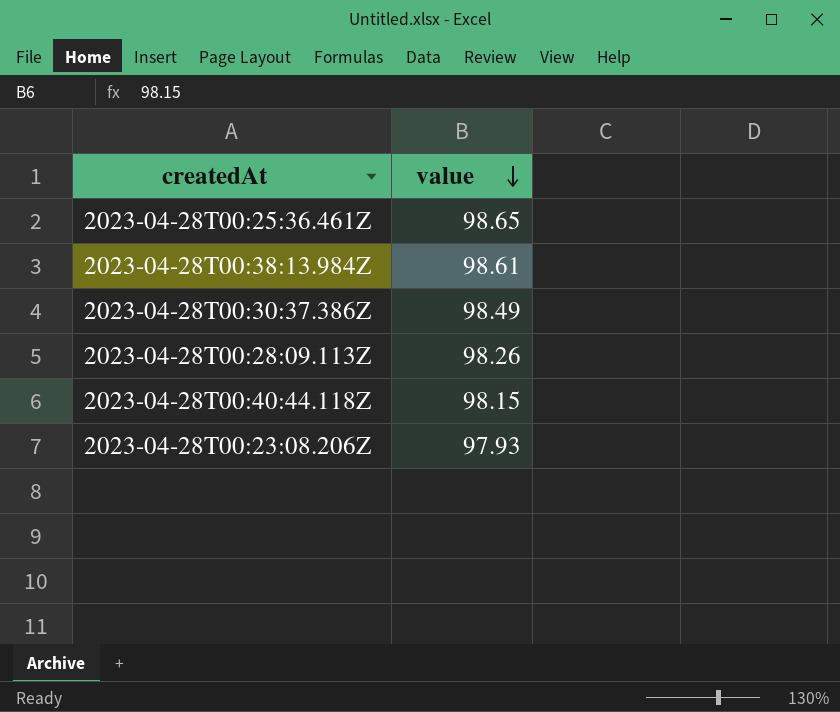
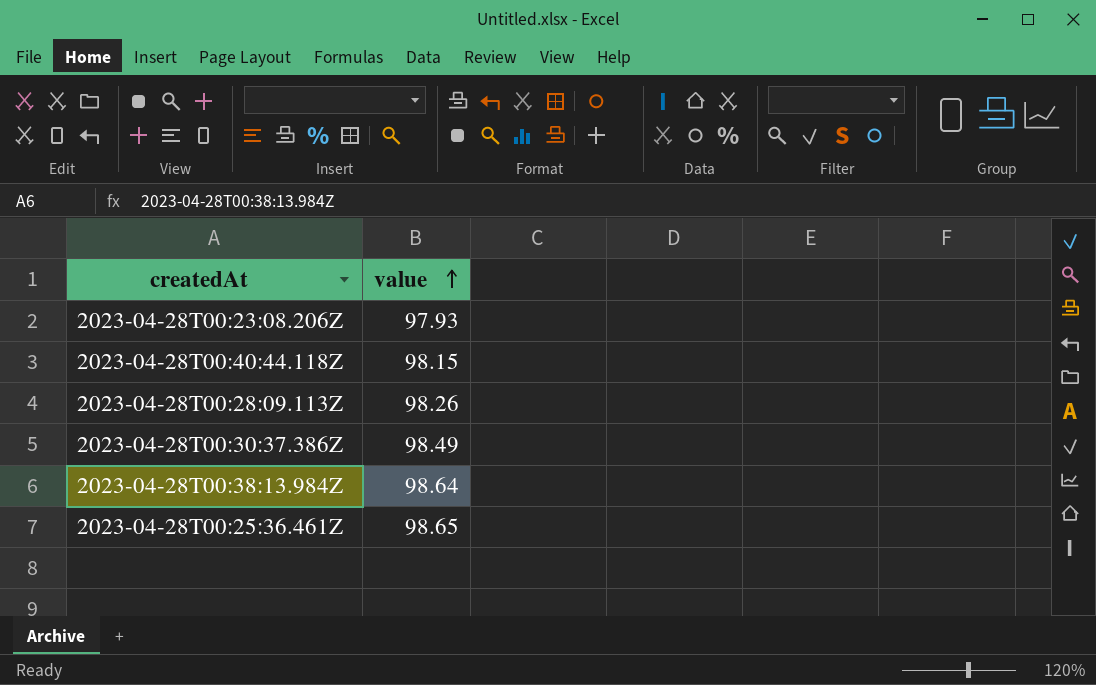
row order: value descending -> value ascending
2023-04-28T00:38:13.984Z | value: 98.61 -> 98.64

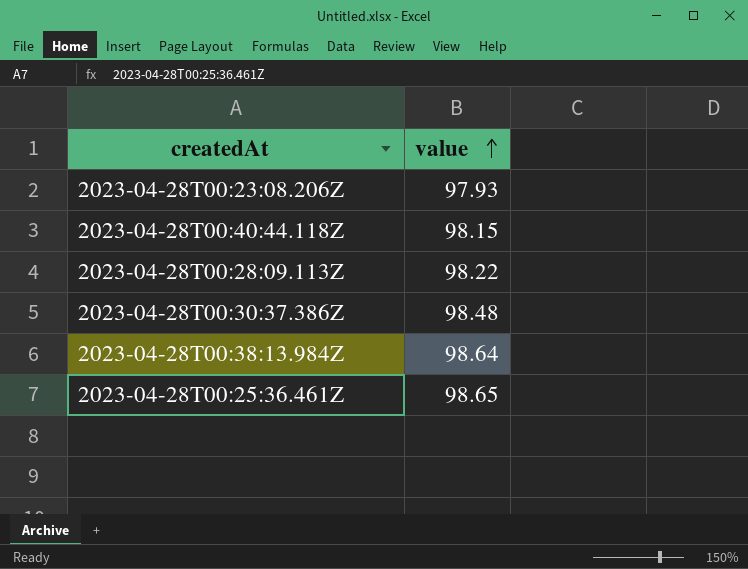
2023-04-28T00:28:09.113Z | value: 98.26 -> 98.22
2023-04-28T00:30:37.386Z | value: 98.49 -> 98.48

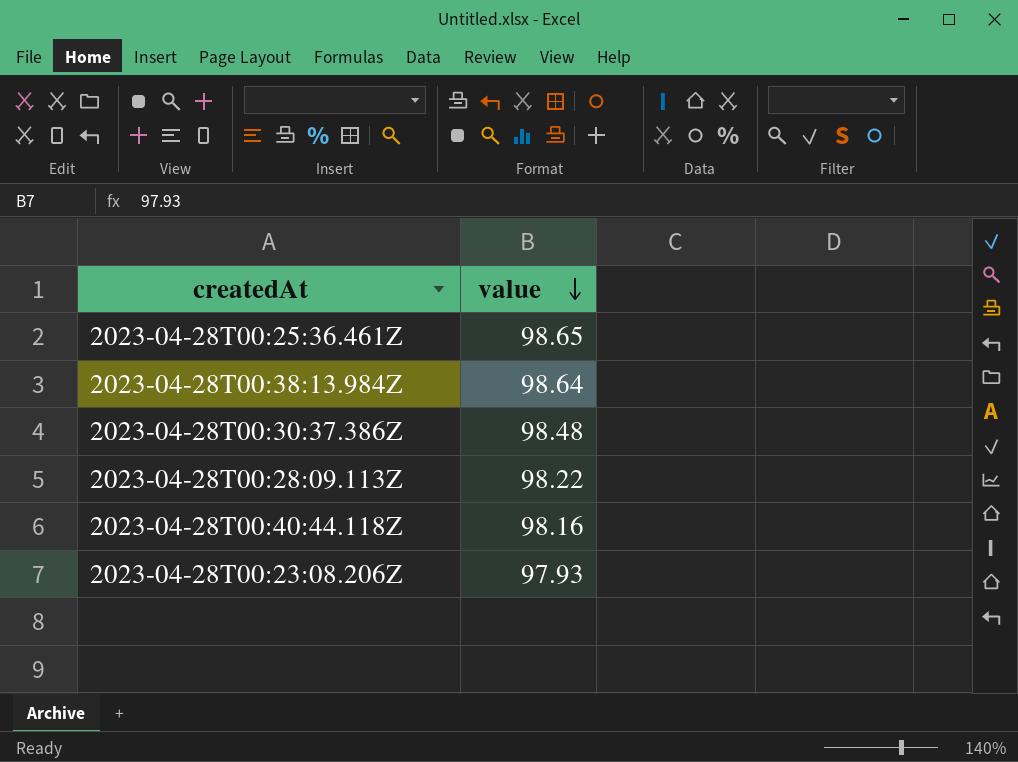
row order: value ascending -> value descending
2023-04-28T00:40:44.118Z | value: 98.15 -> 98.16

